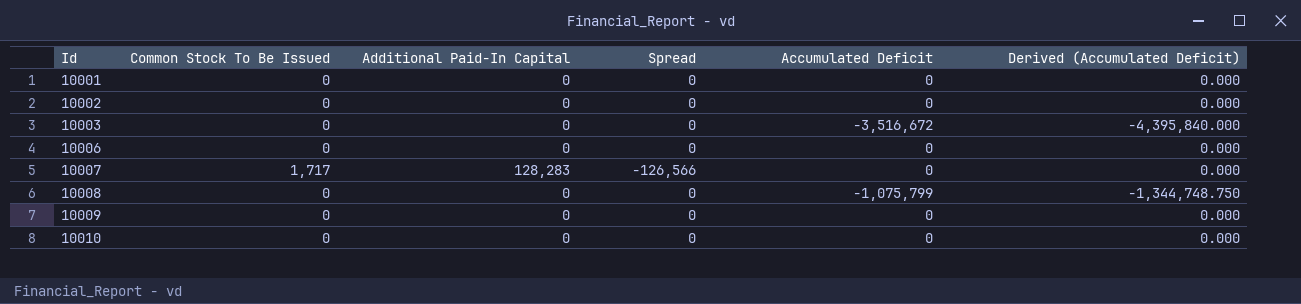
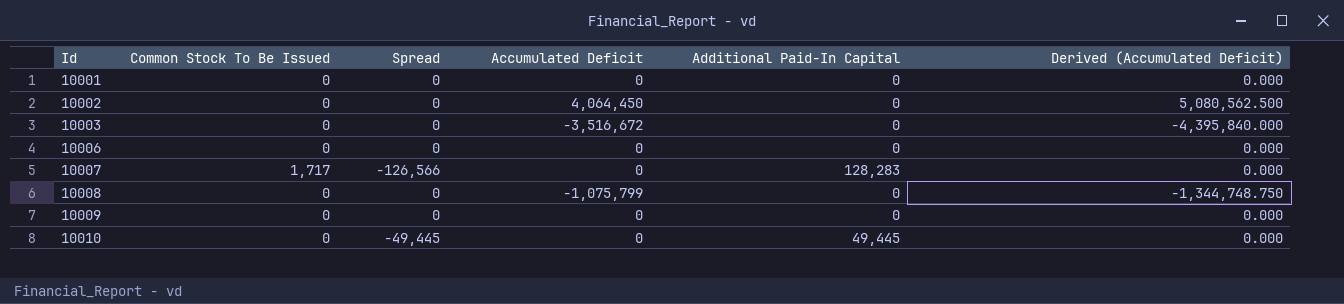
column Additional Paid-In Capital | position: 3 -> 5
10002 | Accumulated Deficit: 0 -> 4,064,450
10002 | Derived (Accumulated Deficit): 0.000 -> 5,080,562.500
10010 | Spread: 0 -> -49,445
10010 | Additional Paid-In Capital: 0 -> 49,445

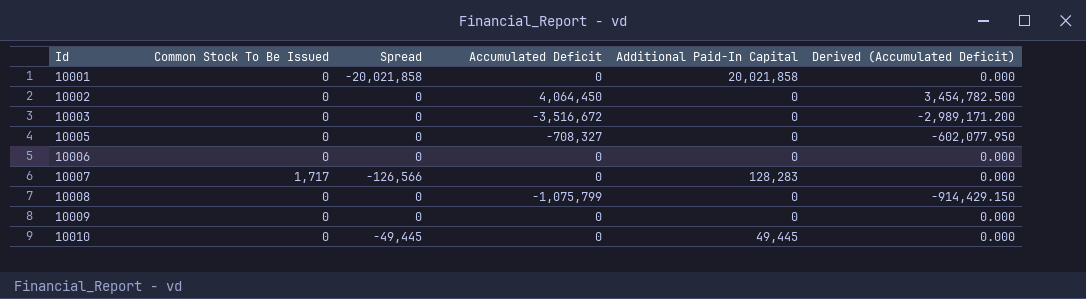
column Derived (Accumulated Deficit) | formula: [Accumulated Deficit] * 1.25 -> [Accumulated Deficit] * 0.85
10001 | Spread: 0 -> -20,021,858
10001 | Additional Paid-In Capital: 0 -> 20,021,858
row 10005: none -> 0 | 0 | -708,327 | 0 | -602,077.950

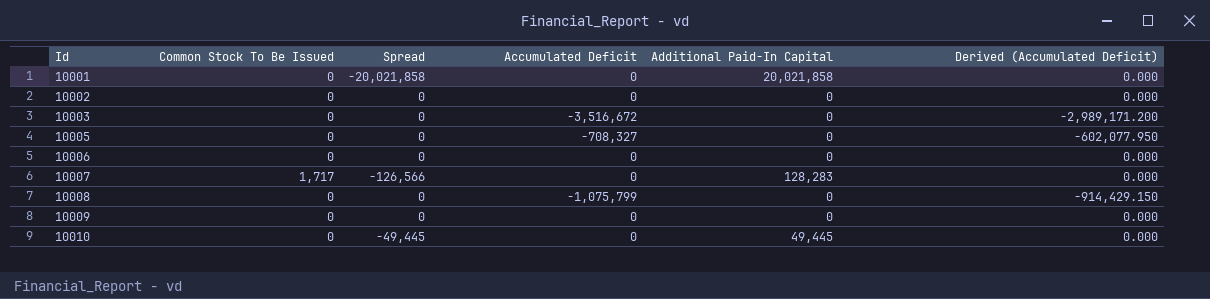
10002 | Accumulated Deficit: 4,064,450 -> 0
10002 | Derived (Accumulated Deficit): 3,454,782.500 -> 0.000

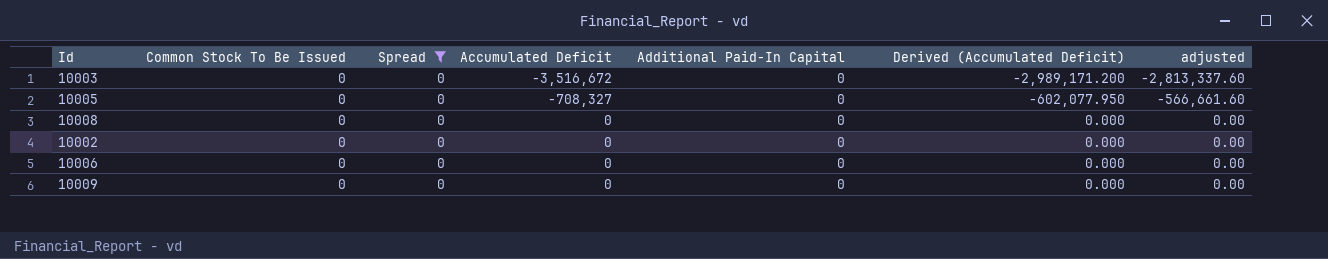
filter: none -> Spread = 0
row order: Id ascending -> Accumulated Deficit ascending
column adjusted | formula: none -> [Accumulated Deficit] * 0.8
10008 | Accumulated Deficit: -1,075,799 -> 0
10008 | Derived (Accumulated Deficit): -914,429.150 -> 0.000

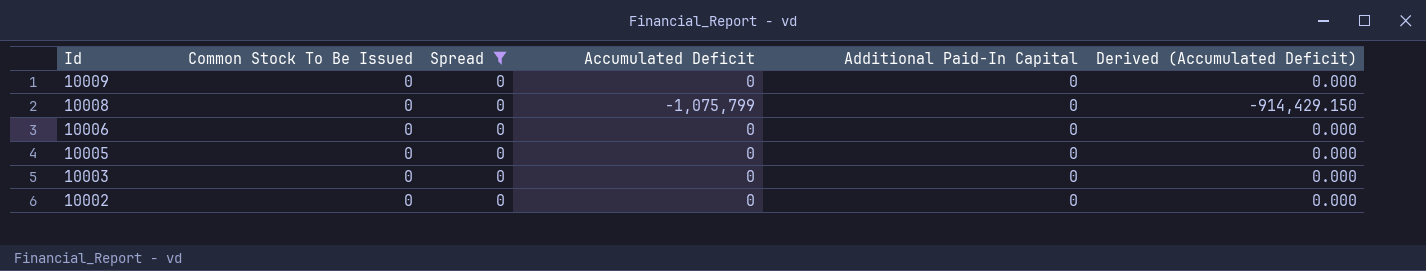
row order: Accumulated Deficit ascending -> Id descending
column adjusted | formula: [Accumulated Deficit] * 0.8 -> none
10008 | Accumulated Deficit: 0 -> -1,075,799
10008 | Derived (Accumulated Deficit): 0.000 -> -914,429.150
10005 | Accumulated Deficit: -708,327 -> 0
10005 | Derived (Accumulated Deficit): -602,077.950 -> 0.000
10003 | Accumulated Deficit: -3,516,672 -> 0
10003 | Derived (Accumulated Deficit): -2,989,171.200 -> 0.000

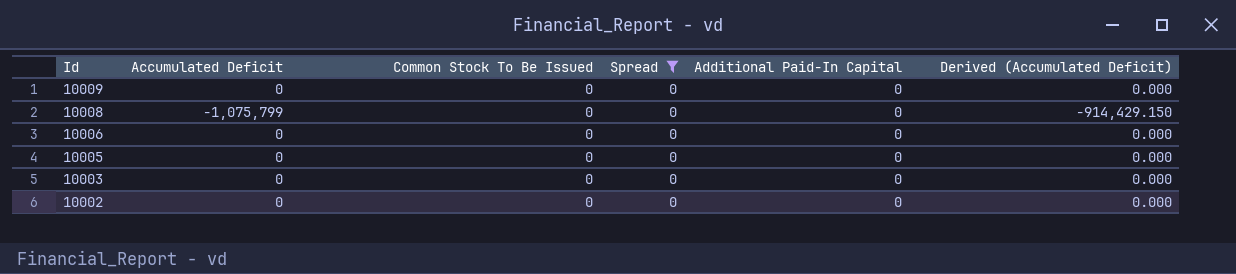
column Accumulated Deficit | position: 4 -> 2

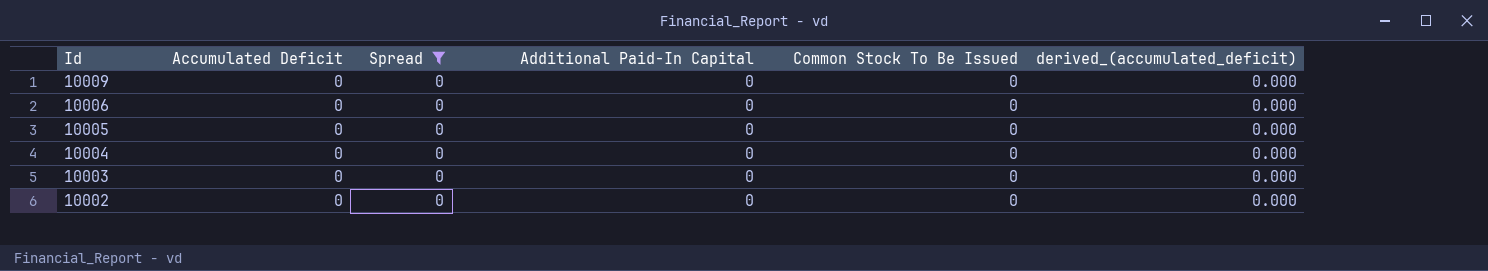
column Common Stock To Be Issued | position: 3 -> 5
column name: Derived (Accumulated Deficit) -> derived_(accumulated_deficit)
row 10008: -1,075,799 | 0 | 0 | 0 | -914,429.150 -> none
row 10004: none -> 0 | 0 | 0 | 0 | 0.000

